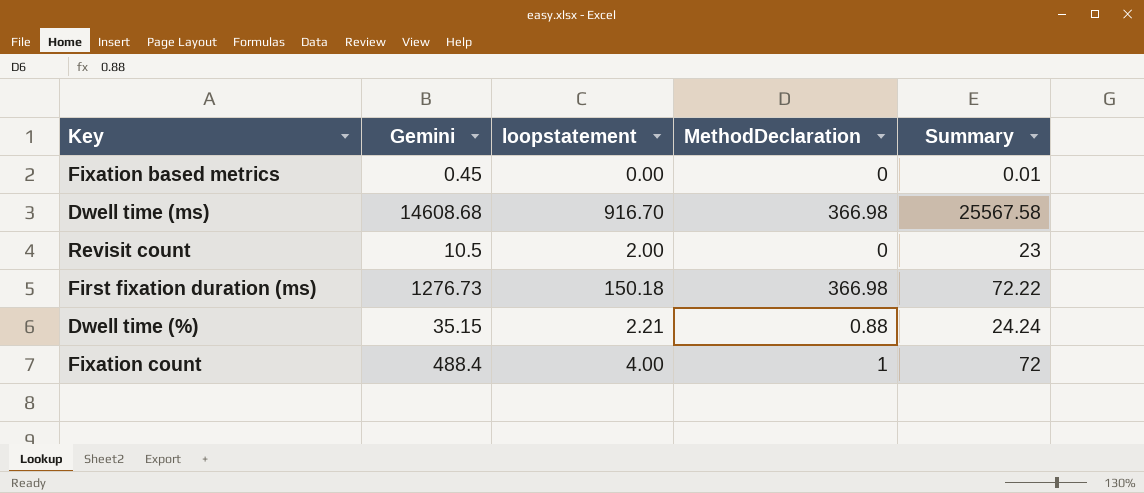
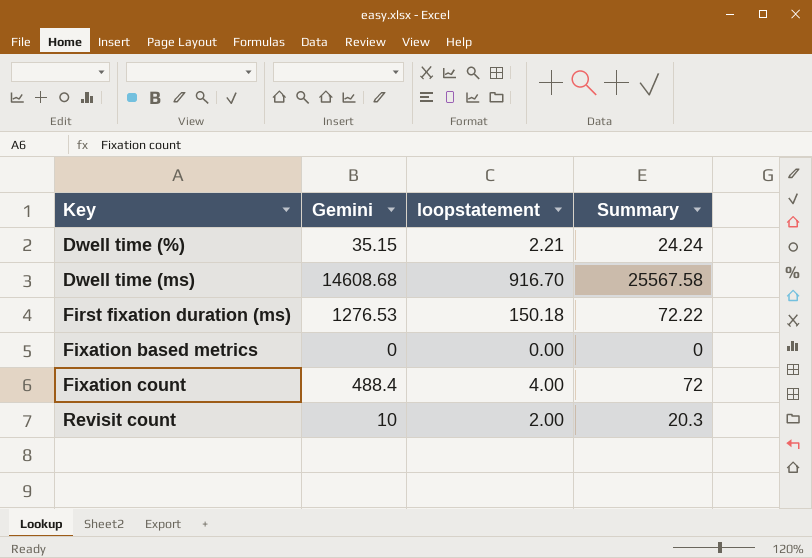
row order: none -> Key ascending
column MethodDeclaration | position: 4 -> none
First fixation duration (ms) | Gemini: 1276.73 -> 1276.53
Fixation based metrics | Gemini: 0.45 -> 0
Fixation based metrics | Summary: 0.01 -> 0
Revisit count | Gemini: 10.5 -> 10
Revisit count | Summary: 23 -> 20.3

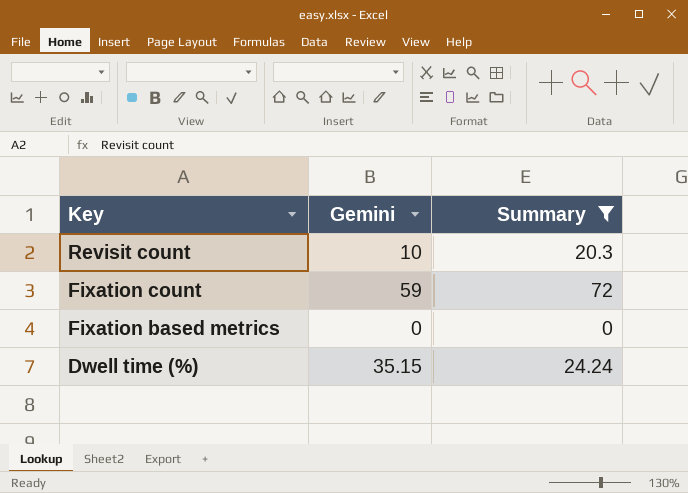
filter: none -> Summary <= 72
row order: Key ascending -> Key descending
column loopstatement | position: 3 -> none
Fixation count | Gemini: 488.4 -> 59

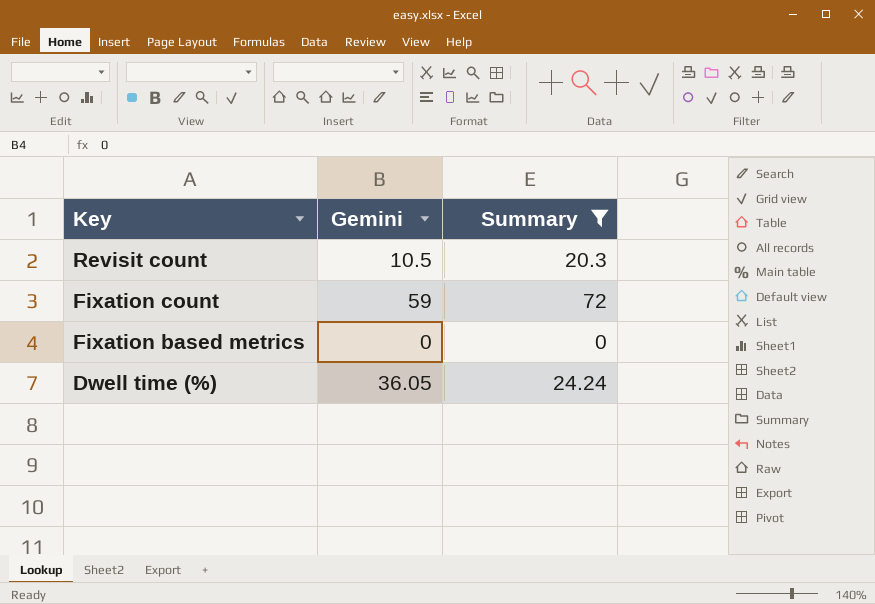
Revisit count | Gemini: 10 -> 10.5
Dwell time (%) | Gemini: 35.15 -> 36.05

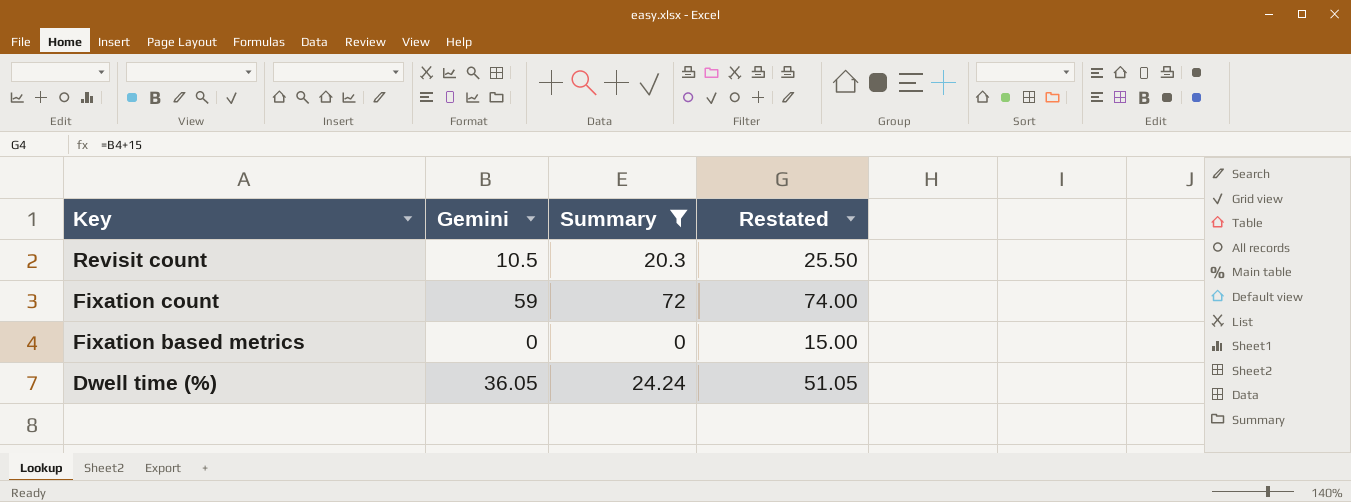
column Restated | formula: none -> [Gemini] + 15

